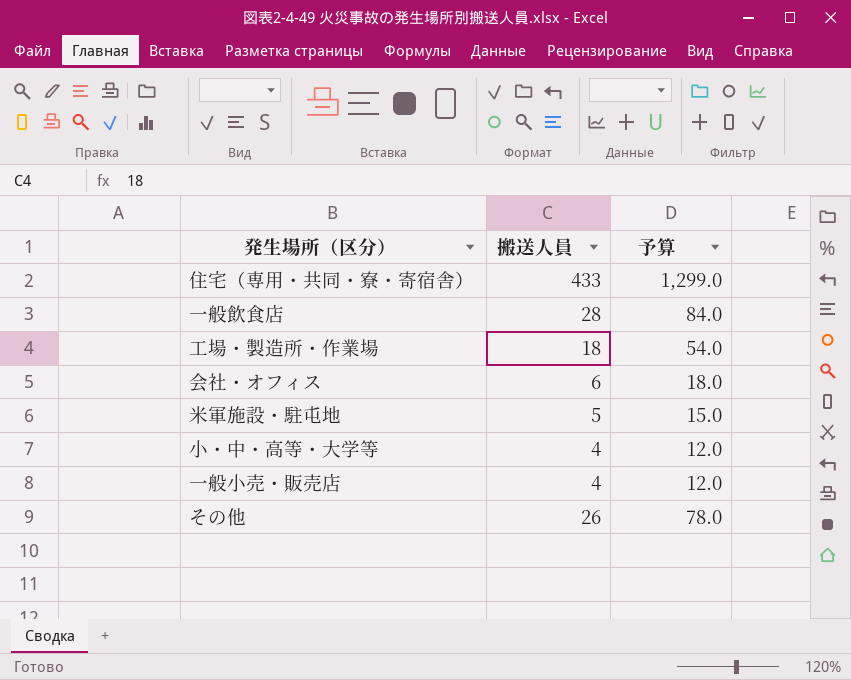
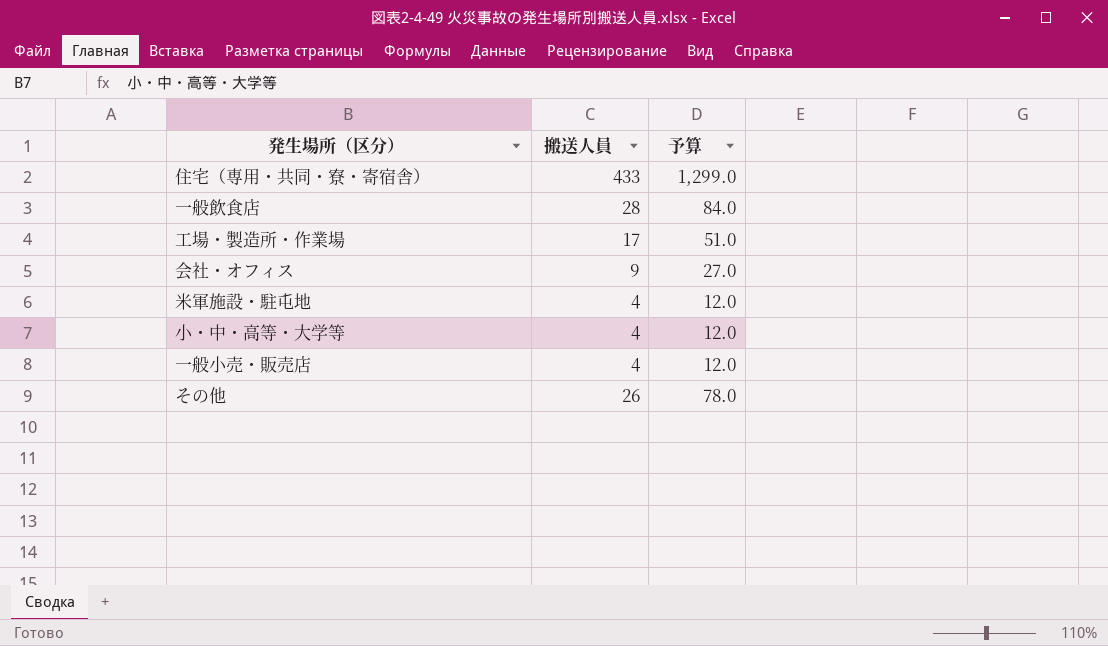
工場・製造所・作業場 | 搬送人員: 18 -> 17
工場・製造所・作業場 | 予算: 54.0 -> 51.0
会社・オフィス | 搬送人員: 6 -> 9
会社・オフィス | 予算: 18.0 -> 27.0
米軍施設・駐屯地 | 搬送人員: 5 -> 4
米軍施設・駐屯地 | 予算: 15.0 -> 12.0

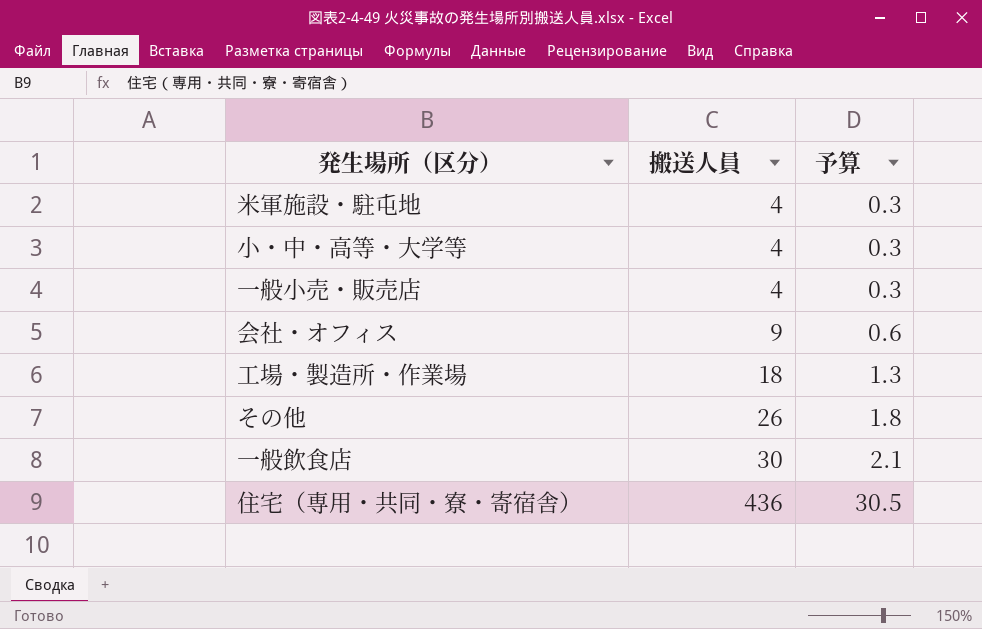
row order: none -> 搬送人員 ascending
column 予算 | formula: [搬送人員] * 3 -> [搬送人員] * 0.07
工場・製造所・作業場 | 搬送人員: 17 -> 18
一般飲食店 | 搬送人員: 28 -> 30
住宅（専用・共同・寮・寄宿舎） | 搬送人員: 433 -> 436

